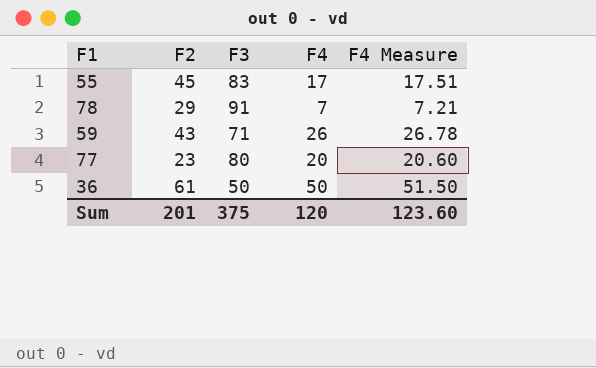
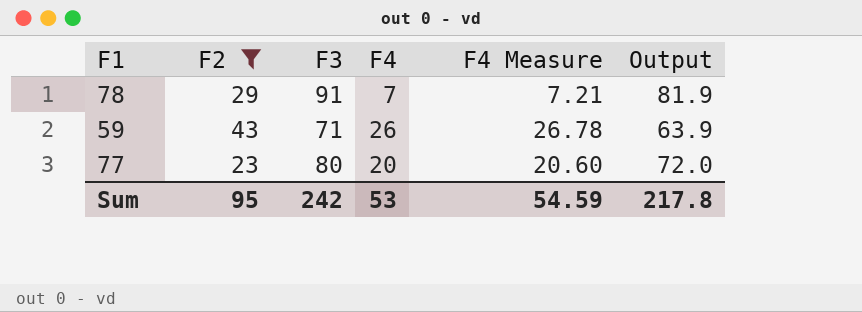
filter: none -> F2 <= 43
column Output | formula: none -> [F3] * 0.9
Sum | F2: 201 -> 95
Sum | F3: 375 -> 242
Sum | F4: 120 -> 53
Sum | F4 Measure: 123.60 -> 54.59

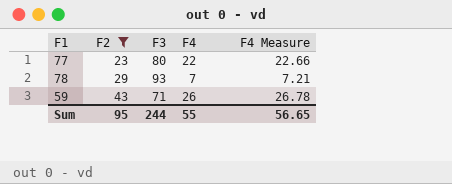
row order: none -> F2 ascending
column Output | formula: [F3] * 0.9 -> none
77 | F4: 20 -> 22
77 | F4 Measure: 20.60 -> 22.66
78 | F3: 91 -> 93
Sum | F3: 242 -> 244
Sum | F4: 53 -> 55
Sum | F4 Measure: 54.59 -> 56.65

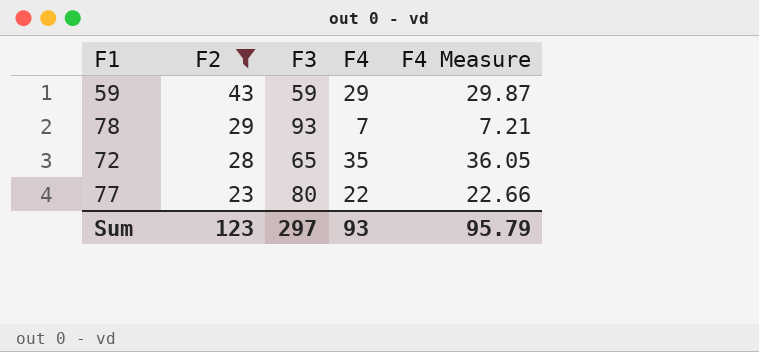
row order: F2 ascending -> F2 descending
59 | F3: 71 -> 59
59 | F4: 26 -> 29
59 | F4 Measure: 26.78 -> 29.87
row 72: none -> 28 | 65 | 35 | 36.05
Sum | F2: 95 -> 123
Sum | F3: 244 -> 297
Sum | F4: 55 -> 93
Sum | F4 Measure: 56.65 -> 95.79

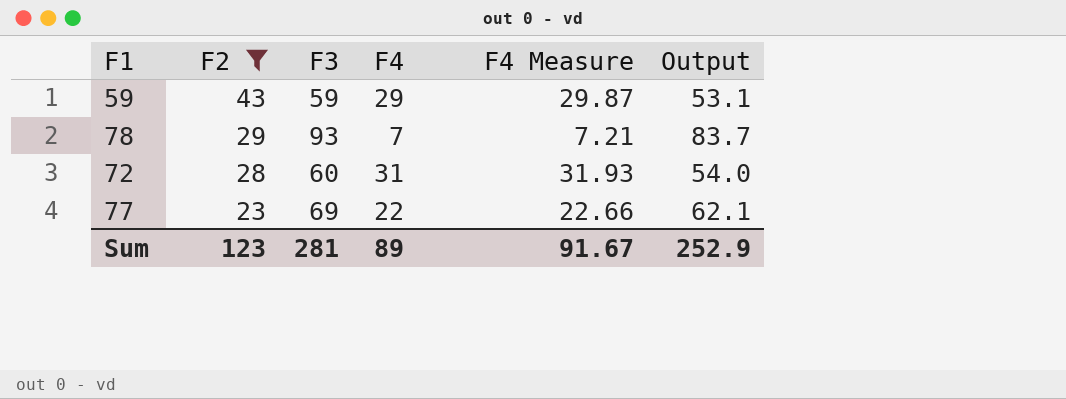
column Output | formula: none -> [F3] * 0.9
72 | F3: 65 -> 60
72 | F4: 35 -> 31
72 | F4 Measure: 36.05 -> 31.93
77 | F3: 80 -> 69
Sum | F3: 297 -> 281
Sum | F4: 93 -> 89
Sum | F4 Measure: 95.79 -> 91.67

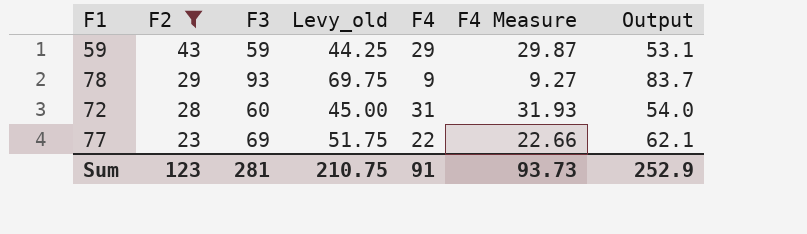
column Levy_old | formula: none -> [F3] * 0.75
78 | F4: 7 -> 9
78 | F4 Measure: 7.21 -> 9.27
Sum | F4: 89 -> 91
Sum | F4 Measure: 91.67 -> 93.73

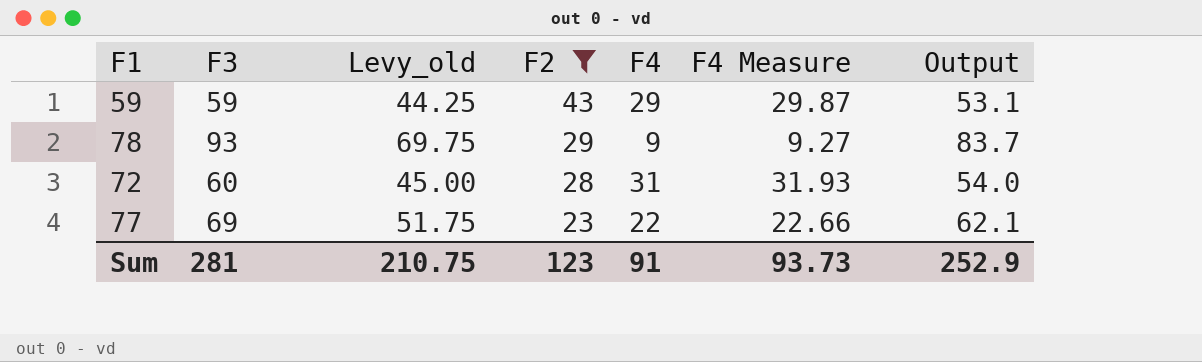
column F2 | position: 2 -> 4

